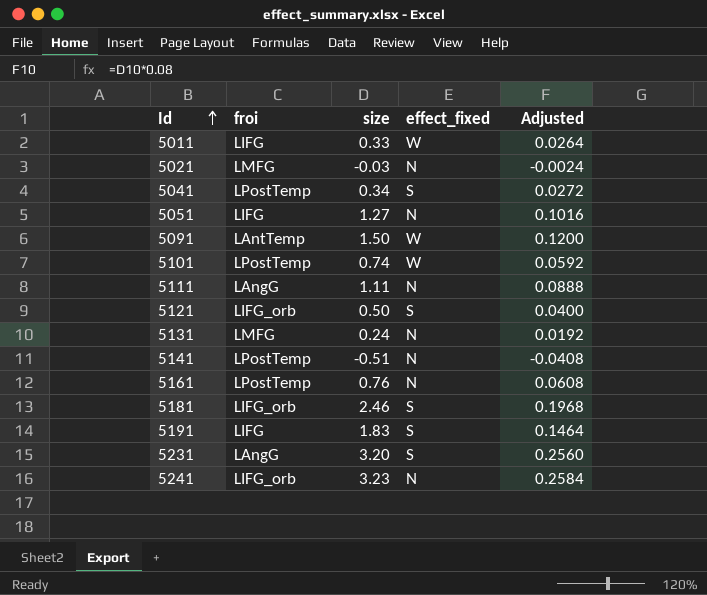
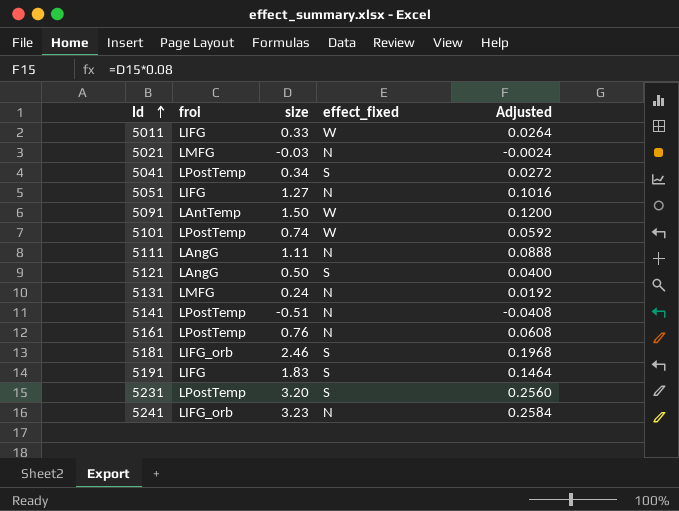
5121 | froi: LIFG_orb -> LAngG
5231 | froi: LAngG -> LPostTemp

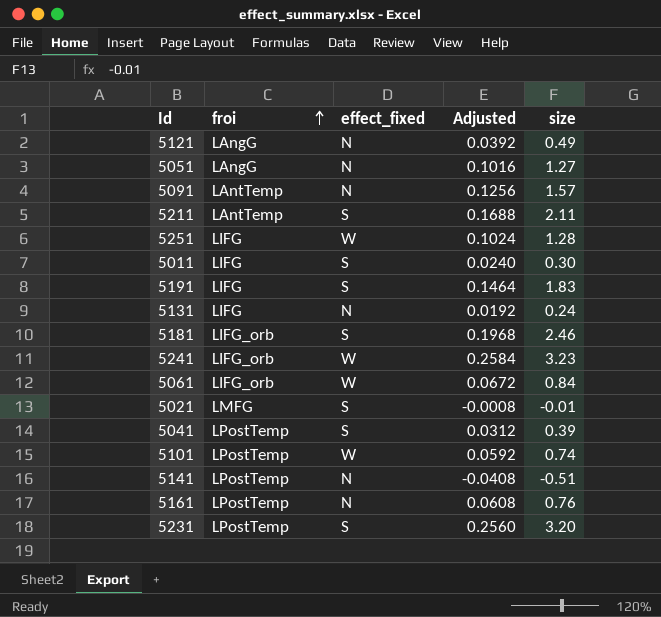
row order: Id ascending -> froi ascending
column size | position: 3 -> 5
row 5111: LAngG | 1.11 | N | 0.0888 -> none
5121 | effect_fixed: S -> N
5121 | Adjusted: 0.0400 -> 0.0392
5121 | size: 0.50 -> 0.49
5051 | froi: LIFG -> LAngG
5091 | effect_fixed: W -> N
5091 | Adjusted: 0.1200 -> 0.1256
5091 | size: 1.50 -> 1.57
row 5211: none -> LAntTemp | S | 0.1688 | 2.11
row 5251: none -> LIFG | W | 0.1024 | 1.28
5011 | effect_fixed: W -> S
5011 | Adjusted: 0.0264 -> 0.0240
5011 | size: 0.33 -> 0.30
5131 | froi: LMFG -> LIFG
5241 | effect_fixed: N -> W
row 5061: none -> LIFG_orb | W | 0.0672 | 0.84
5021 | effect_fixed: N -> S
5021 | Adjusted: -0.0024 -> -0.0008
5021 | size: -0.03 -> -0.01
5041 | Adjusted: 0.0272 -> 0.0312
5041 | size: 0.34 -> 0.39

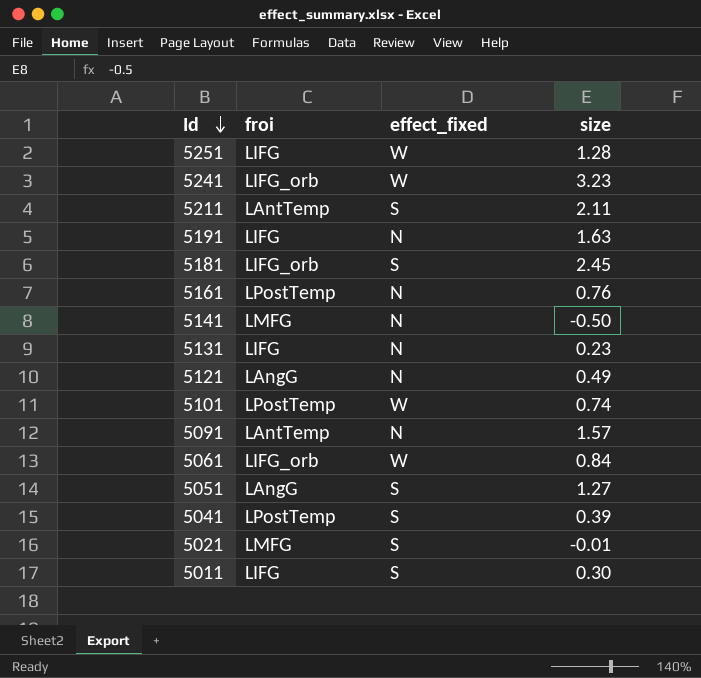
row order: froi ascending -> Id descending
column Adjusted | formula: [size] * 0.08 -> none
row 5231: LPostTemp | S | 0.2560 | 3.20 -> none
5191 | effect_fixed: S -> N
5191 | size: 1.83 -> 1.63
5181 | size: 2.46 -> 2.45
5141 | froi: LPostTemp -> LMFG
5141 | size: -0.51 -> -0.50
5131 | size: 0.24 -> 0.23
5051 | effect_fixed: N -> S

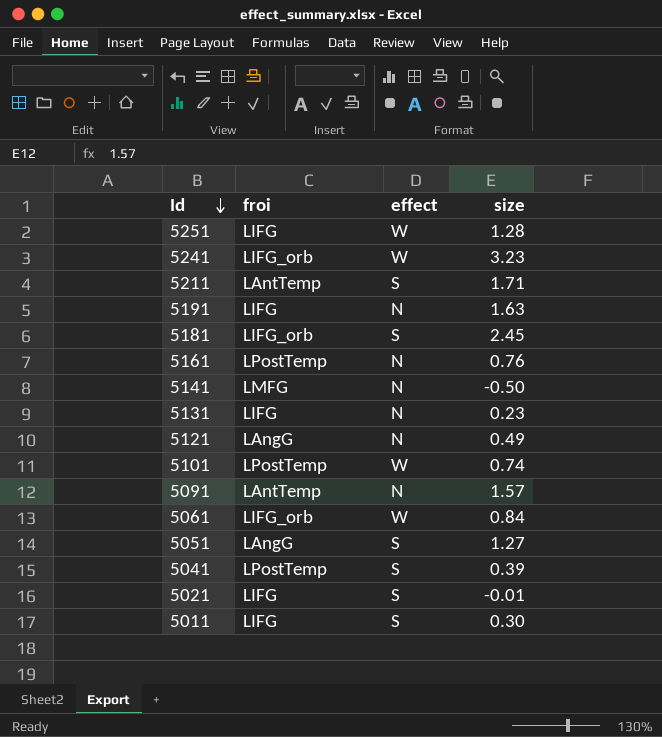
column name: effect_fixed -> effect
5211 | size: 2.11 -> 1.71
5021 | froi: LMFG -> LIFG

